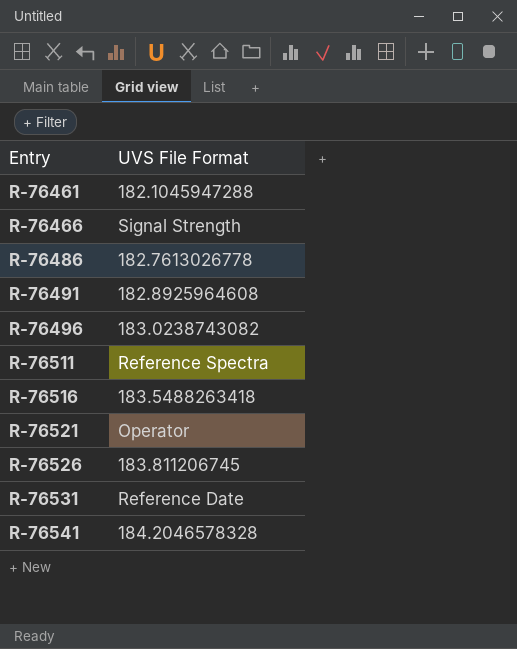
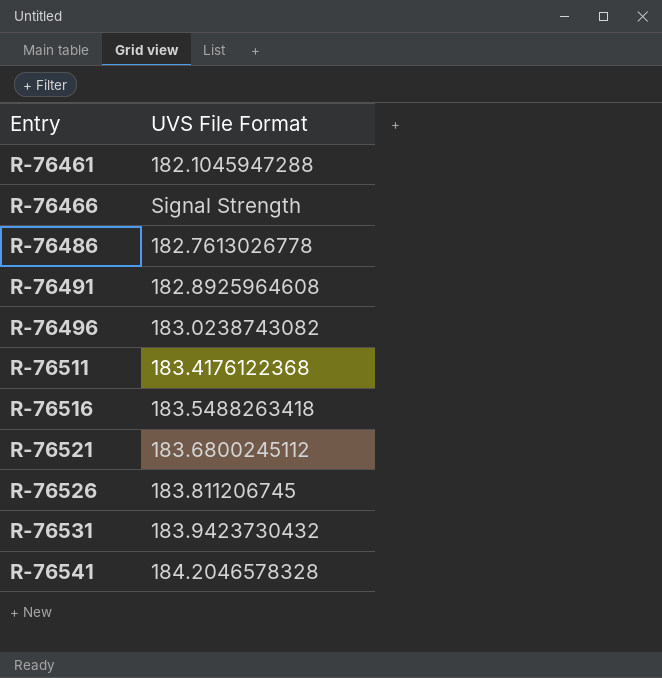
R-76511 | UVS File Format: Reference Spectra -> 183.4176122368
R-76521 | UVS File Format: Operator -> 183.6800245112
R-76531 | UVS File Format: Reference Date -> 183.9423730432

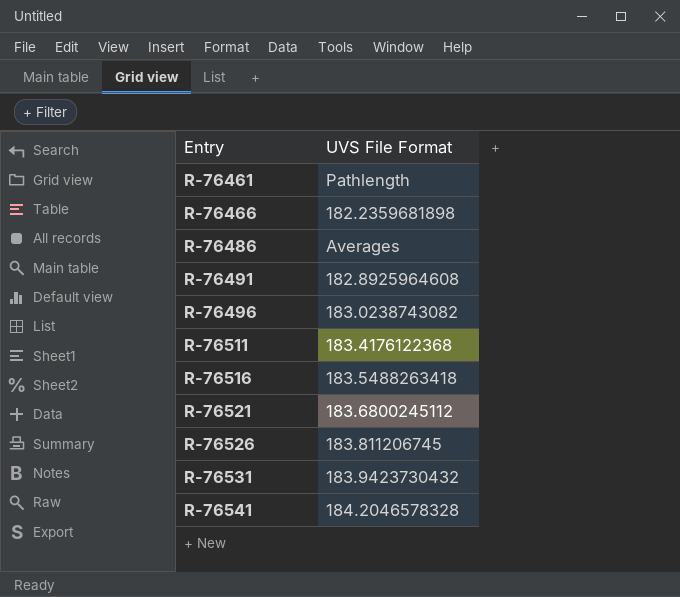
R-76461 | UVS File Format: 182.1045947288 -> Pathlength
R-76466 | UVS File Format: Signal Strength -> 182.2359681898
R-76486 | UVS File Format: 182.7613026778 -> Averages

